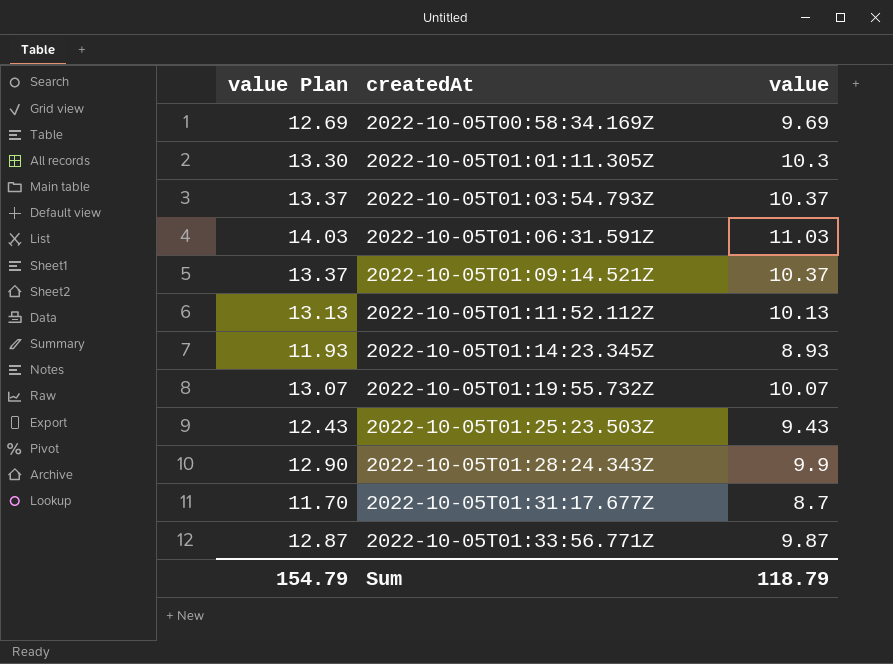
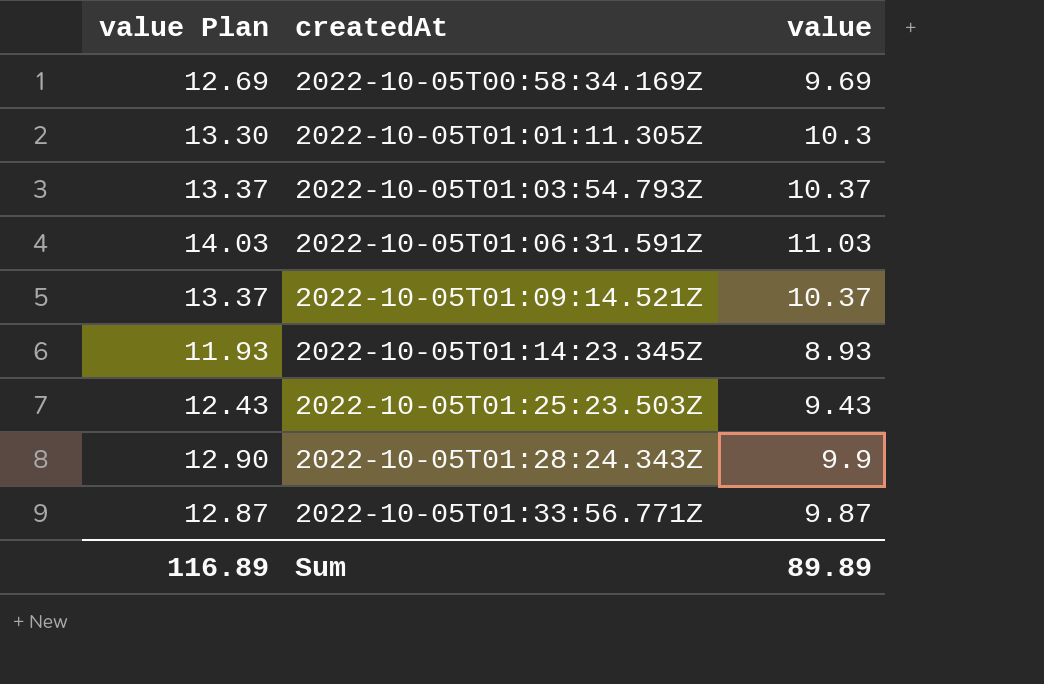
row 2022-10-05T01:11:52.112Z: 13.13 | 10.13 -> none
row 2022-10-05T01:19:55.732Z: 13.07 | 10.07 -> none
row 2022-10-05T01:31:17.677Z: 11.70 | 8.7 -> none
Sum | value Plan: 154.79 -> 116.89
Sum | value: 118.79 -> 89.89

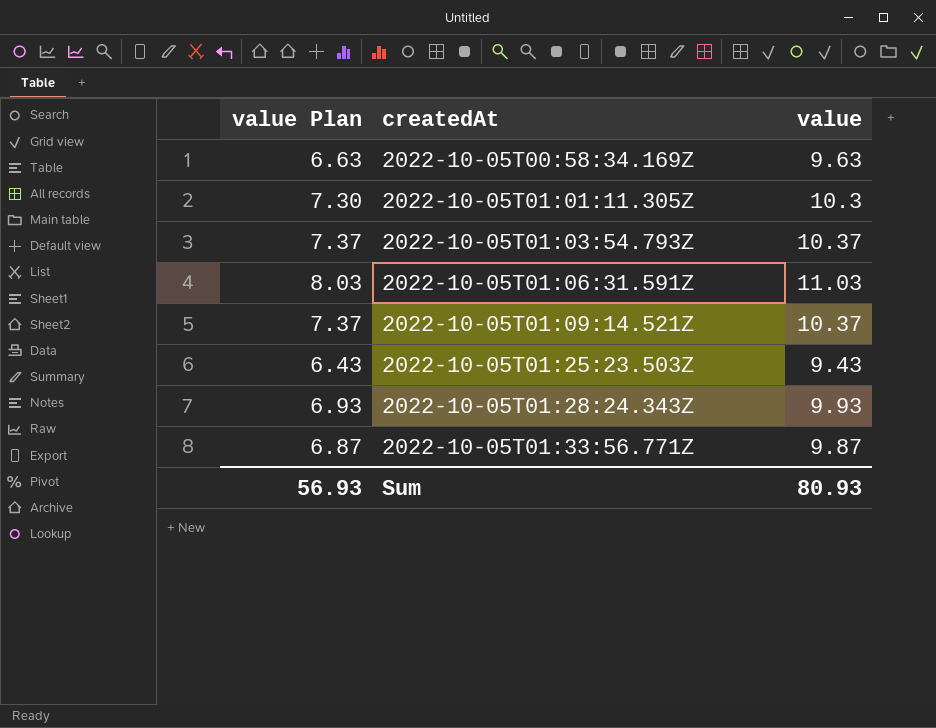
column value Plan | formula: [value] + 3 -> [value] - 3
row 2022-10-05T01:14:23.345Z: 11.93 | 8.93 -> none
2022-10-05T00:58:34.169Z | value: 9.69 -> 9.63
2022-10-05T01:28:24.343Z | value: 9.9 -> 9.93
Sum | value Plan: 116.89 -> 56.93
Sum | value: 89.89 -> 80.93

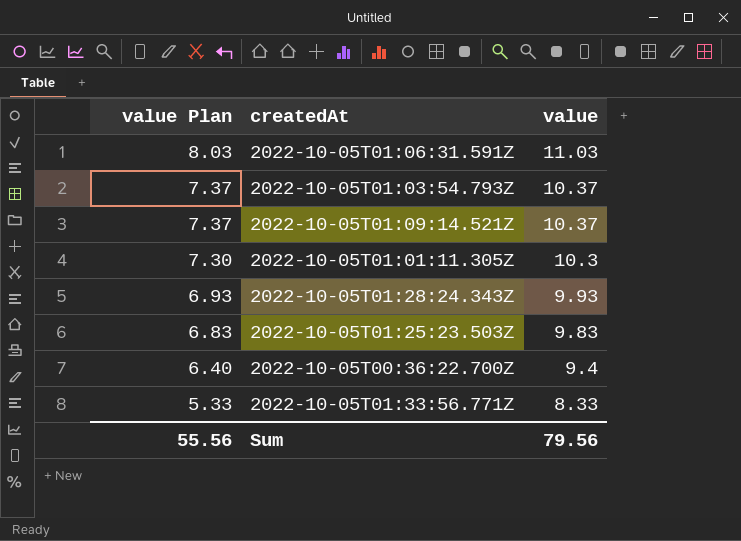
row order: createdAt ascending -> value Plan descending
row 2022-10-05T00:58:34.169Z: 6.63 | 9.63 -> none
2022-10-05T01:25:23.503Z | value Plan: 6.43 -> 6.83
2022-10-05T01:25:23.503Z | value: 9.43 -> 9.83
row 2022-10-05T00:36:22.700Z: none -> 6.40 | 9.4
2022-10-05T01:33:56.771Z | value Plan: 6.87 -> 5.33
2022-10-05T01:33:56.771Z | value: 9.87 -> 8.33
Sum | value Plan: 56.93 -> 55.56
Sum | value: 80.93 -> 79.56

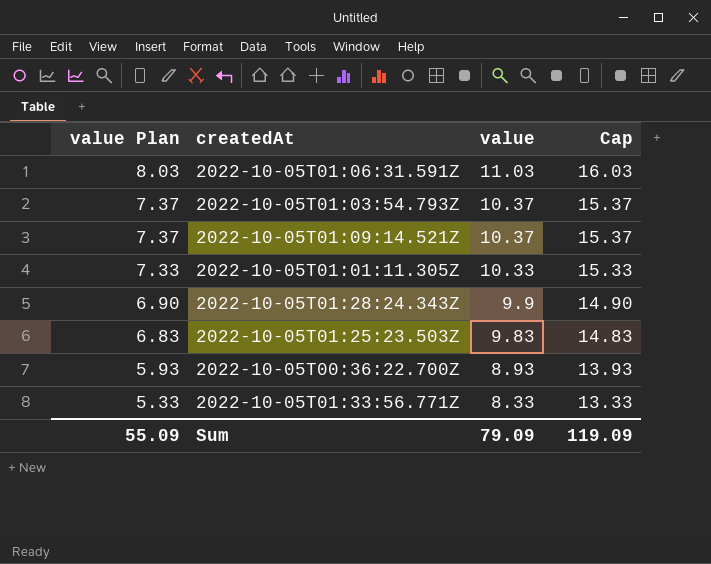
column Cap | formula: none -> [value] + 5
2022-10-05T01:01:11.305Z | value Plan: 7.30 -> 7.33
2022-10-05T01:01:11.305Z | value: 10.3 -> 10.33
2022-10-05T01:28:24.343Z | value Plan: 6.93 -> 6.90
2022-10-05T01:28:24.343Z | value: 9.93 -> 9.9
2022-10-05T00:36:22.700Z | value Plan: 6.40 -> 5.93
2022-10-05T00:36:22.700Z | value: 9.4 -> 8.93
Sum | value Plan: 55.56 -> 55.09
Sum | value: 79.56 -> 79.09

